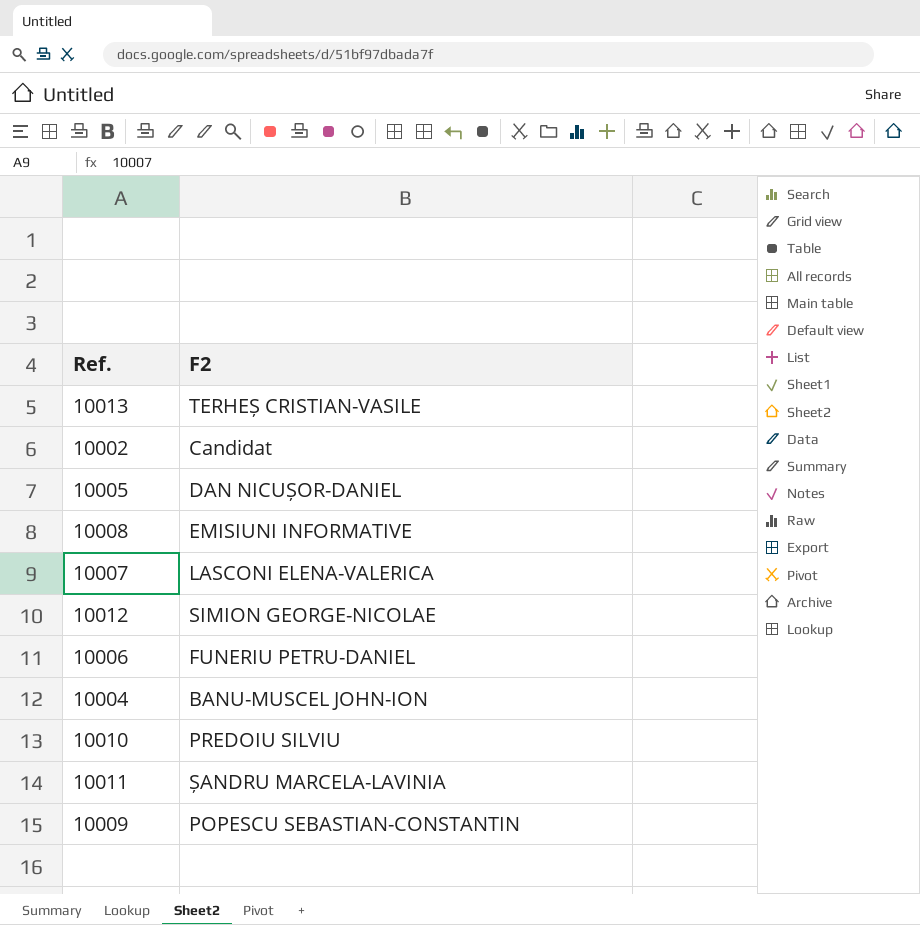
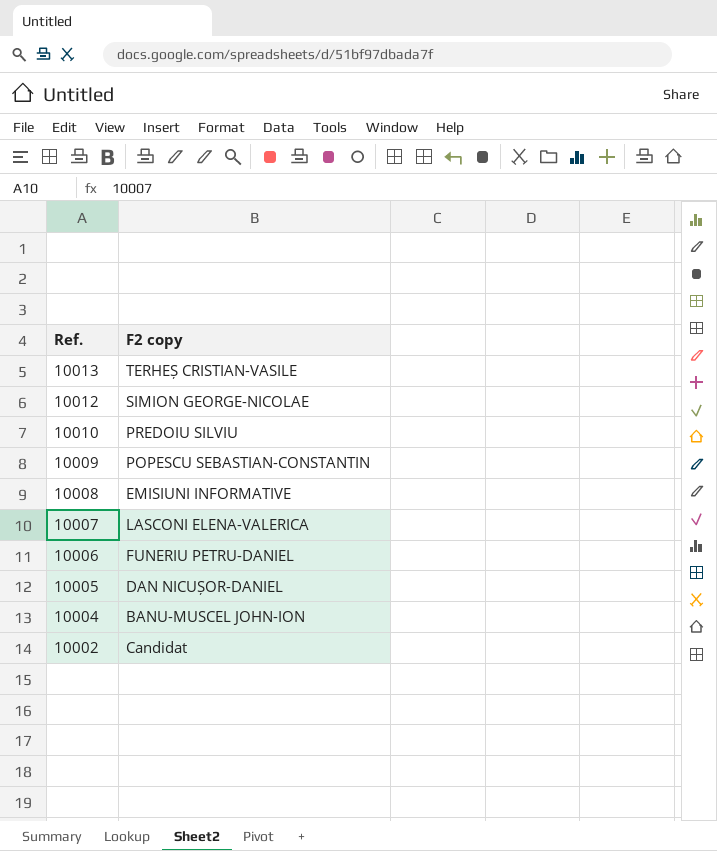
row order: none -> Ref. descending
column name: F2 -> F2 copy
row 10011: ȘANDRU MARCELA-LAVINIA -> none

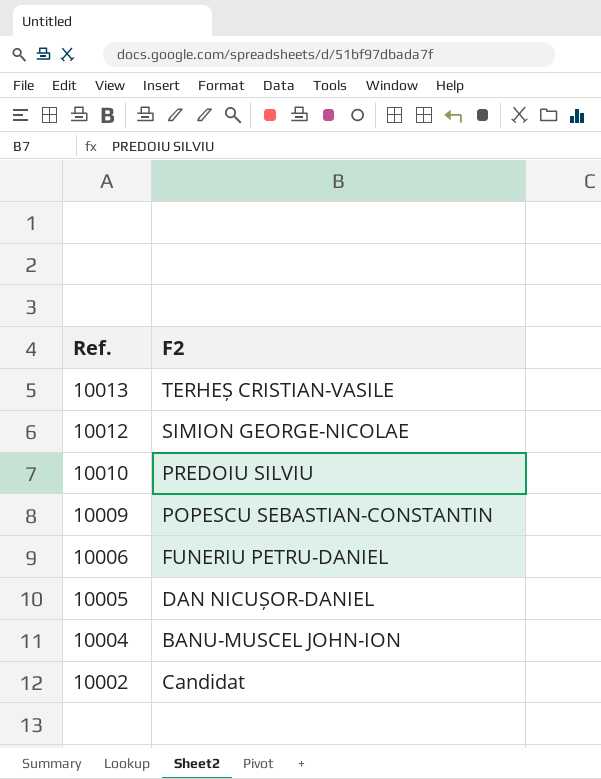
column name: F2 copy -> F2
row 10008: EMISIUNI INFORMATIVE -> none
row 10007: LASCONI ELENA-VALERICA -> none

